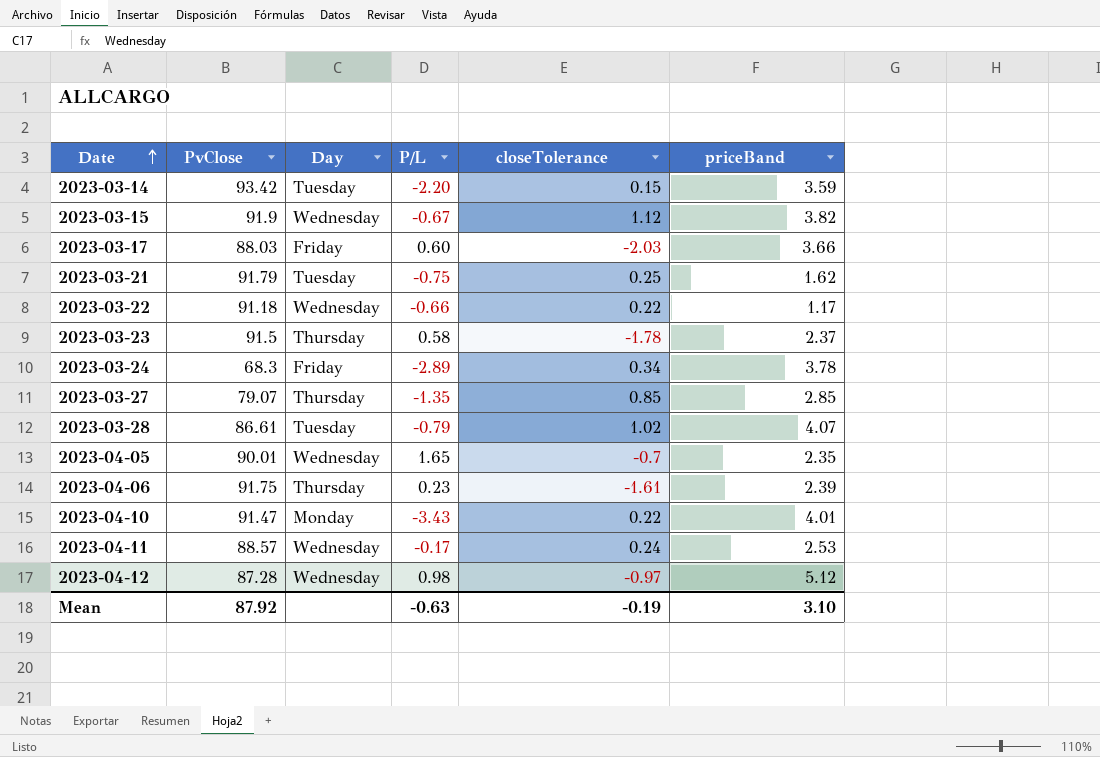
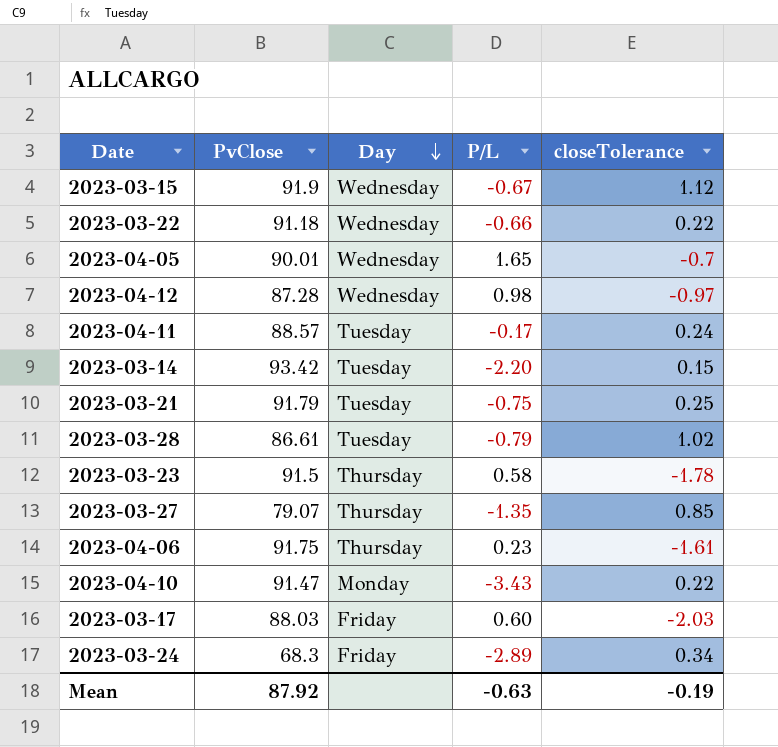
row order: Date ascending -> Day descending
column priceBand | position: 6 -> none
2023-04-11 | Day: Wednesday -> Tuesday

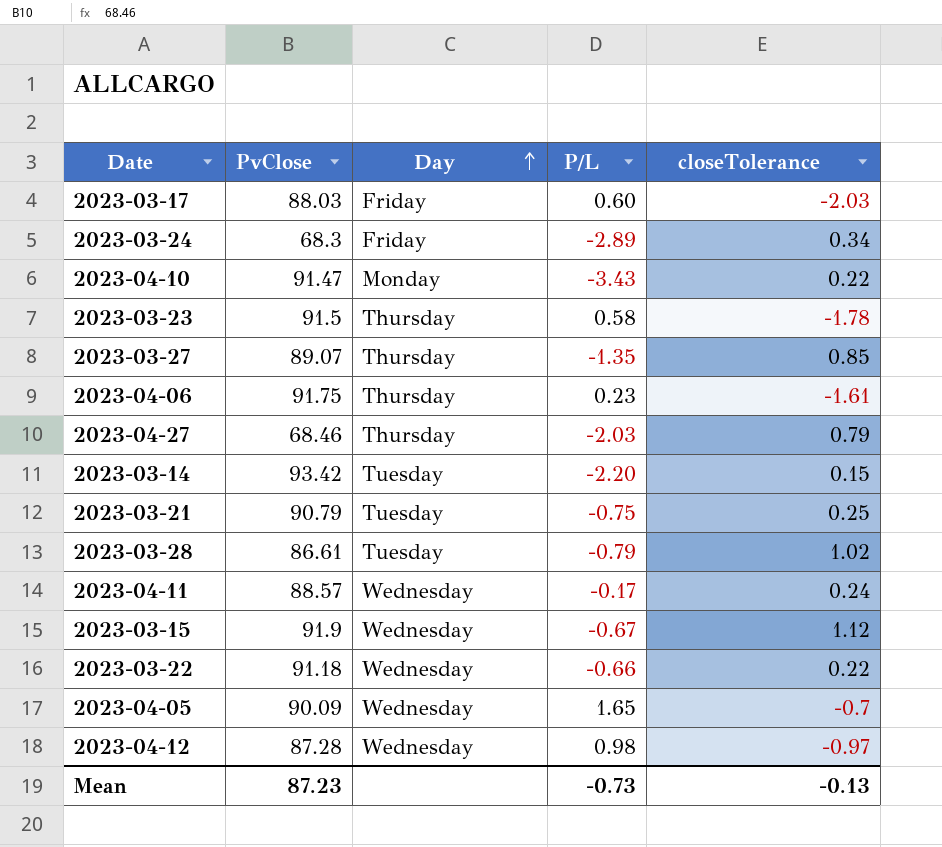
row order: Day descending -> Day ascending
2023-03-27 | PvClose: 79.07 -> 89.07
row 2023-04-27: none -> 68.46 | Thursday | -2.03 | 0.79
2023-03-21 | PvClose: 91.79 -> 90.79
2023-04-11 | Day: Tuesday -> Wednesday
2023-04-05 | PvClose: 90.01 -> 90.09
Mean | PvClose: 87.92 -> 87.23
Mean | P/L: -0.63 -> -0.73
Mean | closeTolerance: -0.19 -> -0.13

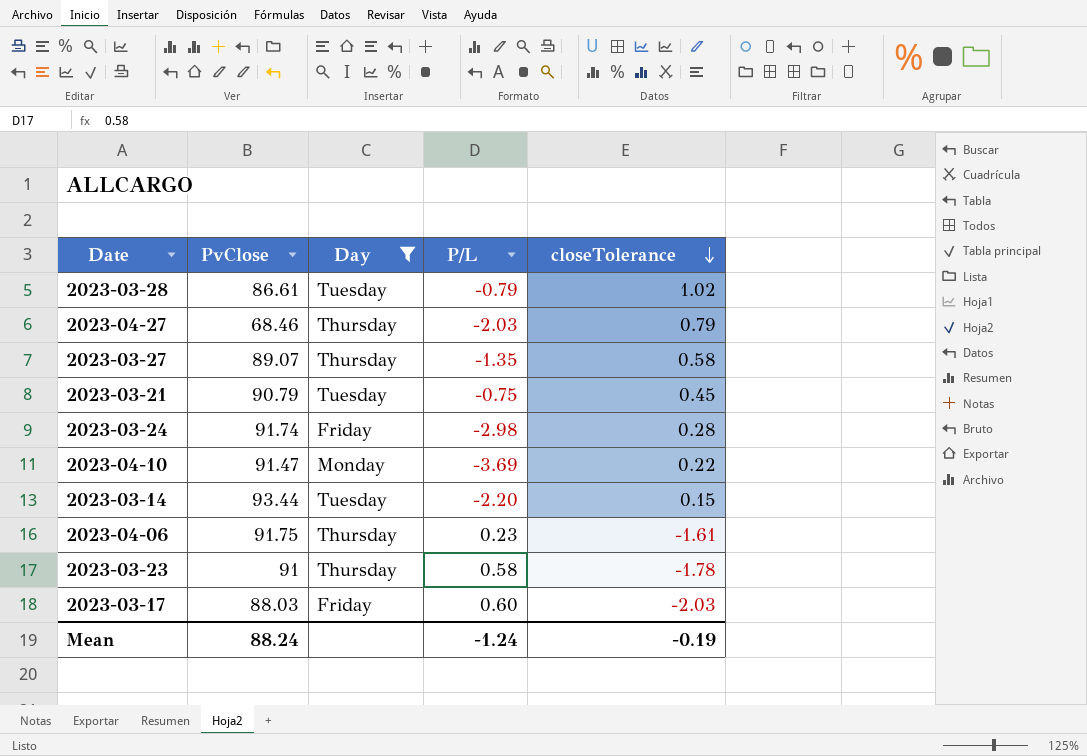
filter: none -> Day != Wednesday
row order: Day ascending -> closeTolerance descending
2023-03-27 | closeTolerance: 0.85 -> 0.58
2023-03-21 | closeTolerance: 0.25 -> 0.45
2023-03-24 | PvClose: 68.3 -> 91.74
2023-03-24 | P/L: -2.89 -> -2.98
2023-03-24 | closeTolerance: 0.34 -> 0.28
2023-04-10 | P/L: -3.43 -> -3.69
2023-03-14 | PvClose: 93.42 -> 93.44
2023-03-23 | PvClose: 91.5 -> 91
Mean | PvClose: 87.23 -> 88.24
Mean | P/L: -0.73 -> -1.24
Mean | closeTolerance: -0.13 -> -0.19

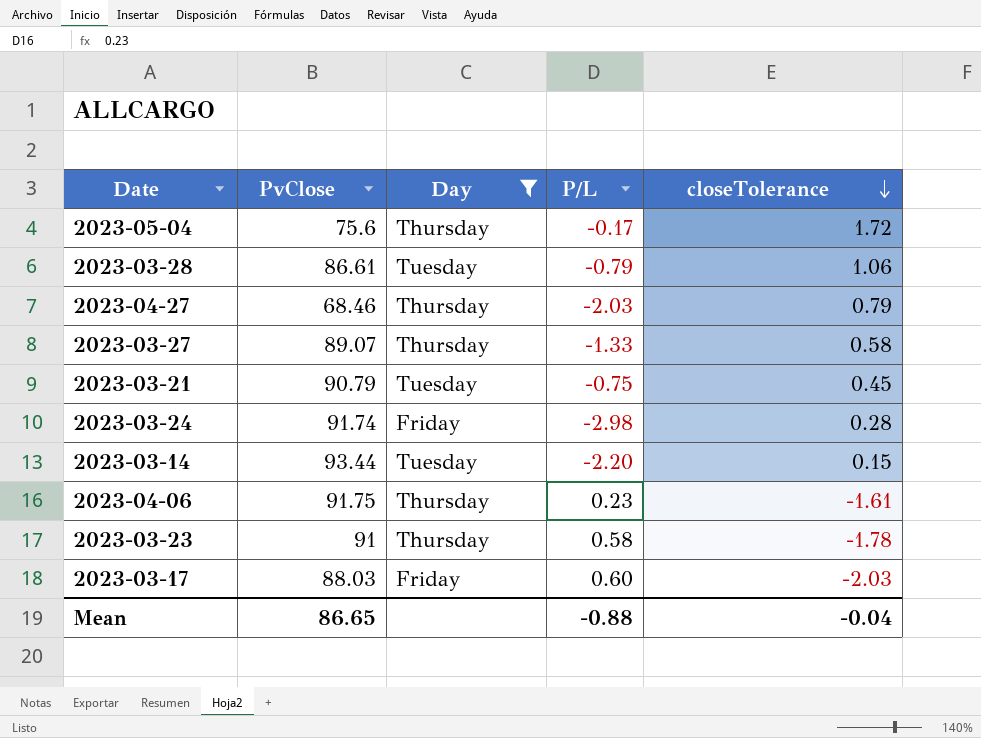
row 2023-04-10: 91.47 | Monday | -3.69 | 0.22 -> none
row 2023-05-04: none -> 75.6 | Thursday | -0.17 | 1.72
2023-03-28 | closeTolerance: 1.02 -> 1.06
2023-03-27 | P/L: -1.35 -> -1.33
Mean | PvClose: 88.24 -> 86.65
Mean | P/L: -1.24 -> -0.88
Mean | closeTolerance: -0.19 -> -0.04

